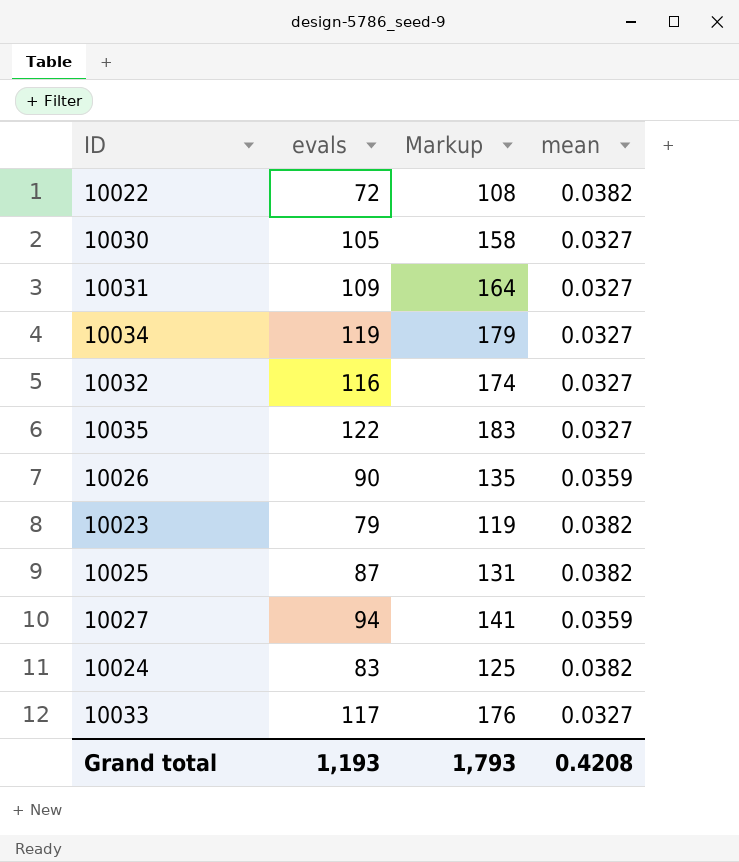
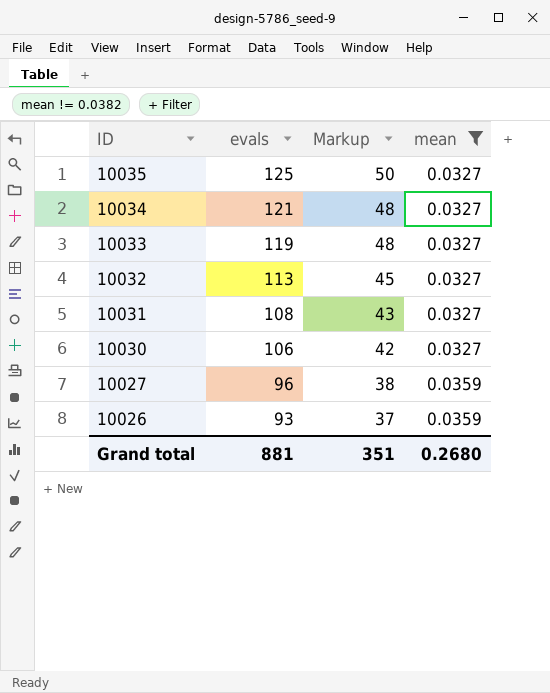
filter: none -> mean != 0.0382
row order: none -> ID descending
column Markup | formula: [evals] * 1.5 -> [evals] * 0.4
10035 | evals: 122 -> 125
10034 | evals: 119 -> 121
10033 | evals: 117 -> 119
10032 | evals: 116 -> 113
10031 | evals: 109 -> 108
10030 | evals: 105 -> 106
10027 | evals: 94 -> 96
10026 | evals: 90 -> 93
Grand total | evals: 1,193 -> 881
Grand total | Markup: 1,793 -> 351
Grand total | mean: 0.4208 -> 0.2680

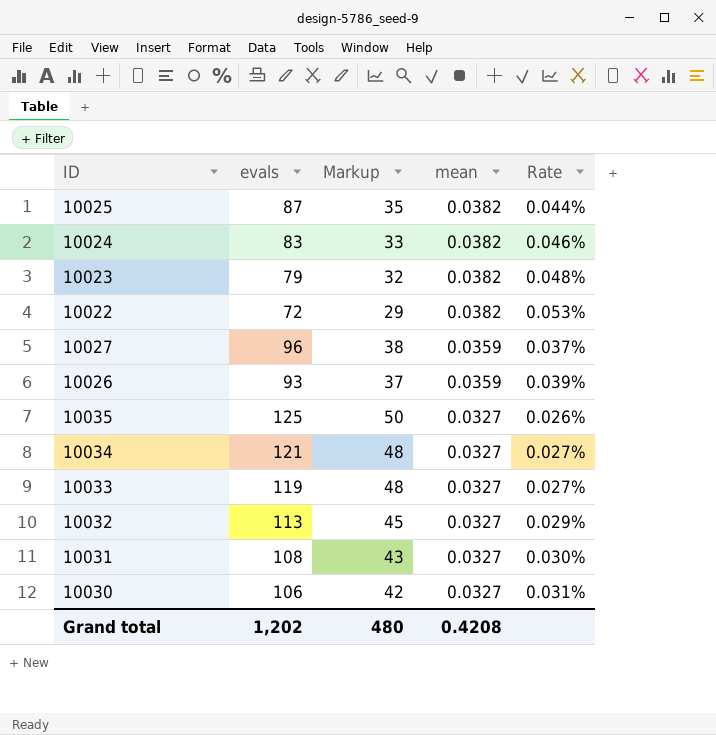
filter: mean != 0.0382 -> none
row order: ID descending -> mean descending
column Rate | formula: none -> [mean] / [evals]
Grand total | evals: 881 -> 1,202
Grand total | Markup: 351 -> 480
Grand total | mean: 0.2680 -> 0.4208

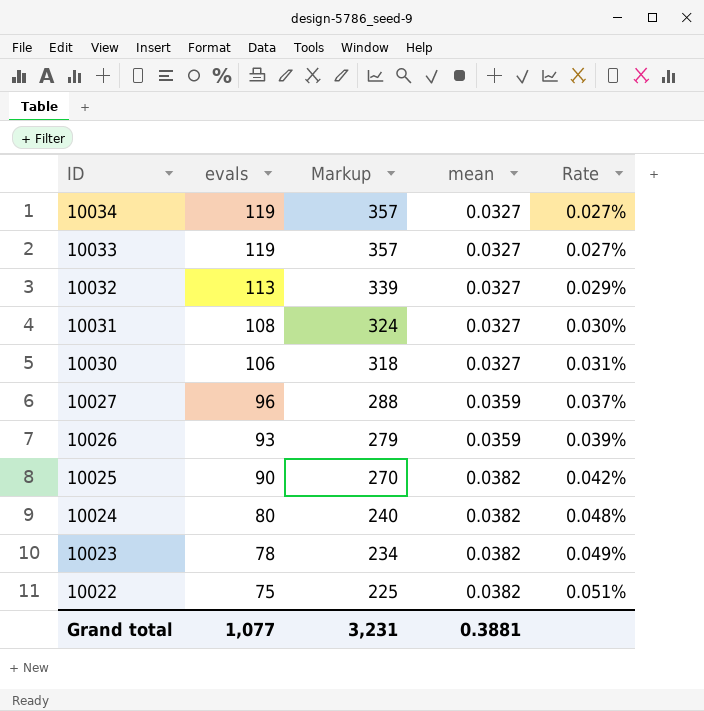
row order: mean descending -> ID descending
column Markup | formula: [evals] * 0.4 -> [evals] * 3
row 10035: 125 | 50 | 0.0327 | 0.026% -> none
10034 | evals: 121 -> 119
10025 | evals: 87 -> 90
10025 | Rate: 0.044% -> 0.042%
10024 | evals: 83 -> 80
10024 | Rate: 0.046% -> 0.048%
10023 | evals: 79 -> 78
10023 | Rate: 0.048% -> 0.049%
10022 | evals: 72 -> 75
10022 | Rate: 0.053% -> 0.051%
Grand total | evals: 1,202 -> 1,077
Grand total | Markup: 480 -> 3,231
Grand total | mean: 0.4208 -> 0.3881

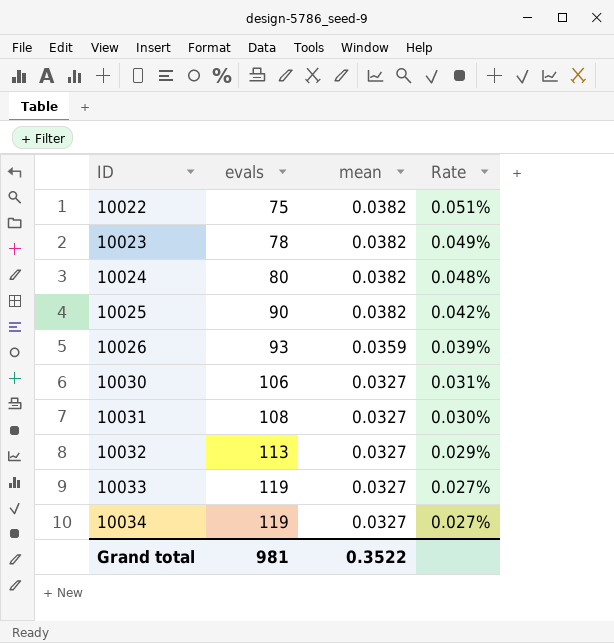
row order: ID descending -> ID ascending
column Markup | formula: [evals] * 3 -> none
row 10027: 96 | 288 | 0.0359 | 0.037% -> none
Grand total | evals: 1,077 -> 981
Grand total | mean: 0.3881 -> 0.3522

